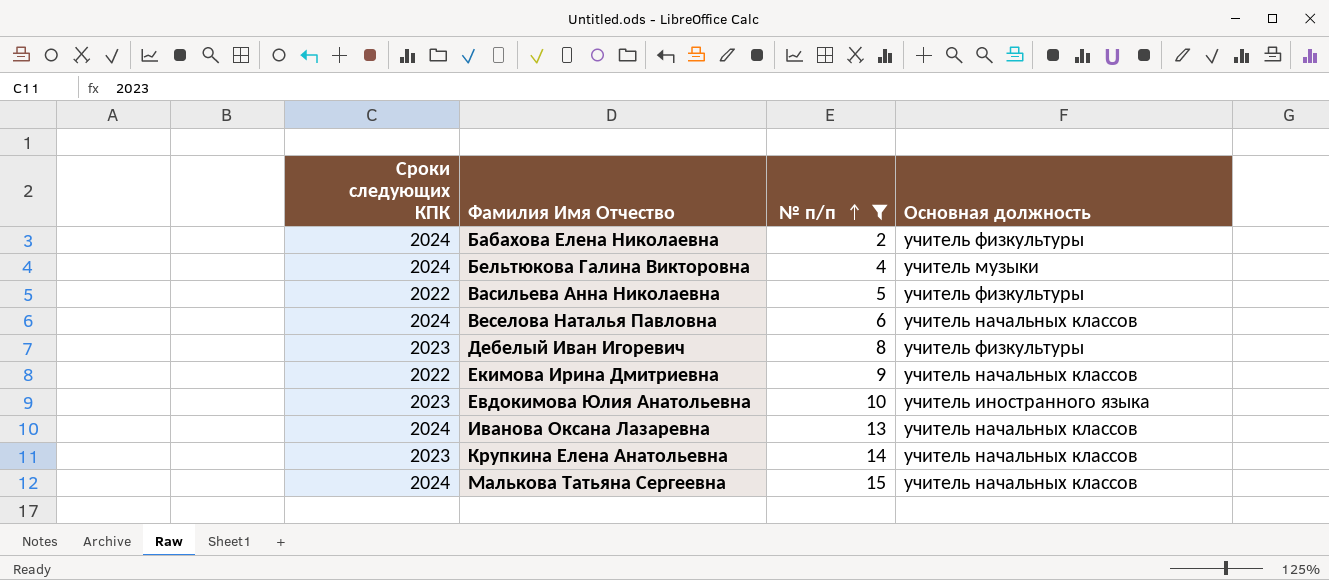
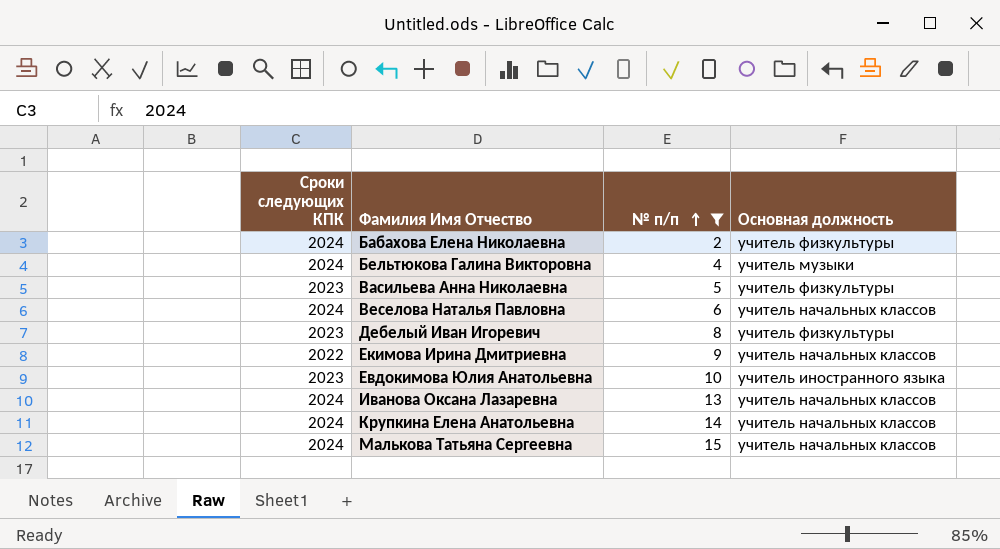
Васильева Анна Николаевна | Сроки следующих КПК: 2022 -> 2023
Крупкина Елена Анатольевна | Сроки следующих КПК: 2023 -> 2024

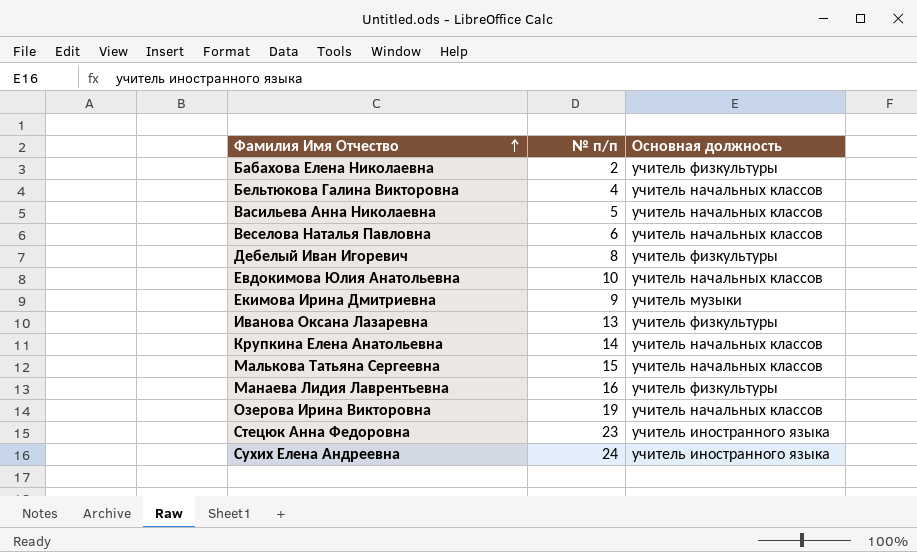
filter: № п/п <= 15 -> none
row order: № п/п ascending -> Фамилия Имя Отчество ascending
column Сроки следующих КПК | position: 1 -> none
Бельтюкова Галина Викторовна | Основная должность: учитель музыки -> учитель начальных классов
Васильева Анна Николаевна | Основная должность: учитель физкультуры -> учитель начальных классов
Евдокимова Юлия Анатольевна | Основная должность: учитель иностранного языка -> учитель начальных классов
Екимова Ирина Дмитриевна | Основная должность: учитель начальных классов -> учитель музыки
Иванова Оксана Лазаревна | Основная должность: учитель начальных классов -> учитель физкультуры

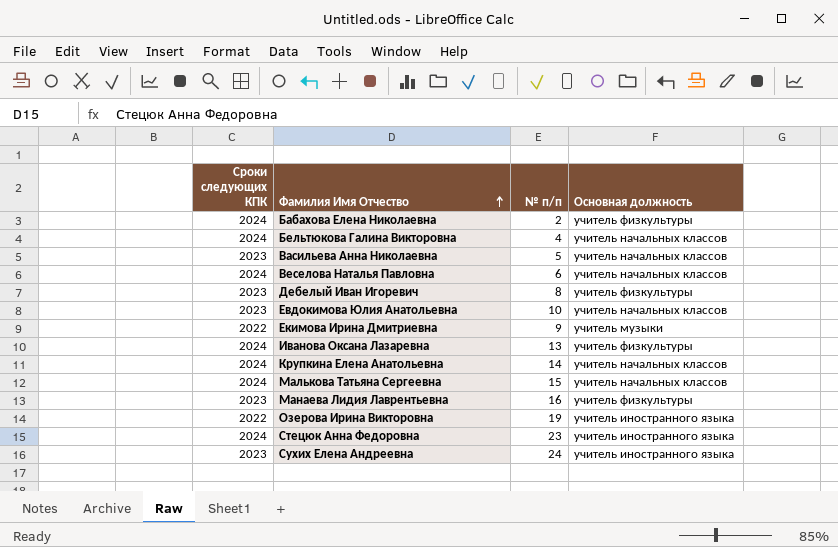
column Сроки следующих КПК | position: none -> 1
Озерова Ирина Викторовна | Основная должность: учитель начальных классов -> учитель иностранного языка

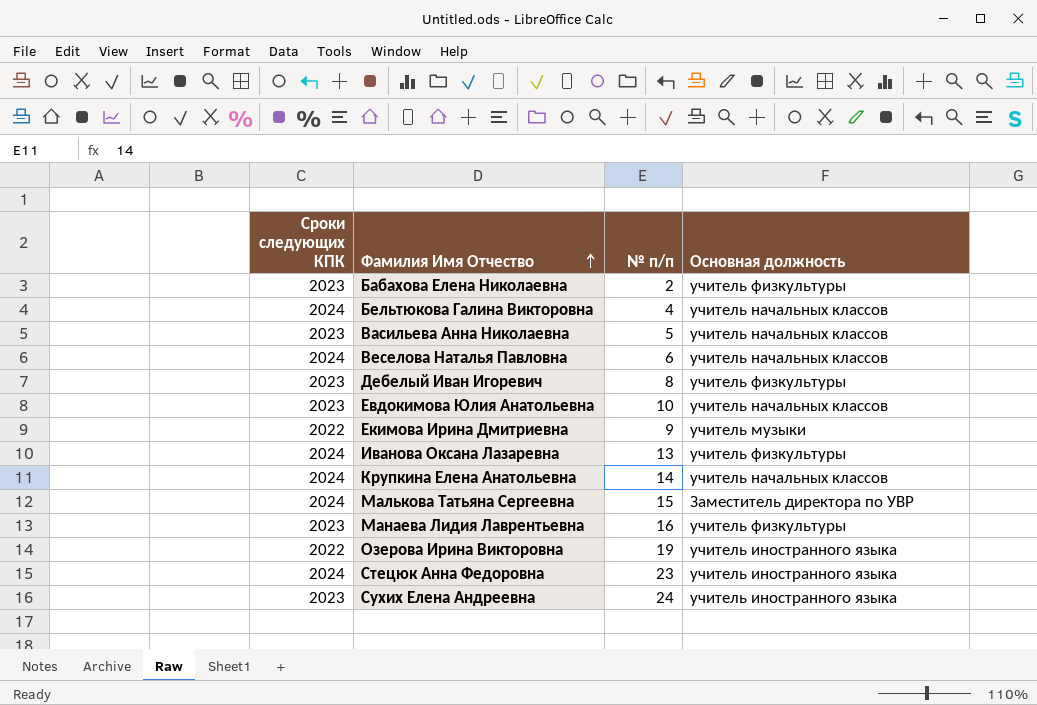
Бабахова Елена Николаевна | Сроки следующих КПК: 2024 -> 2023
Малькова Татьяна Сергеевна | Основная должность: учитель начальных классов -> Заместитель директора по УВР

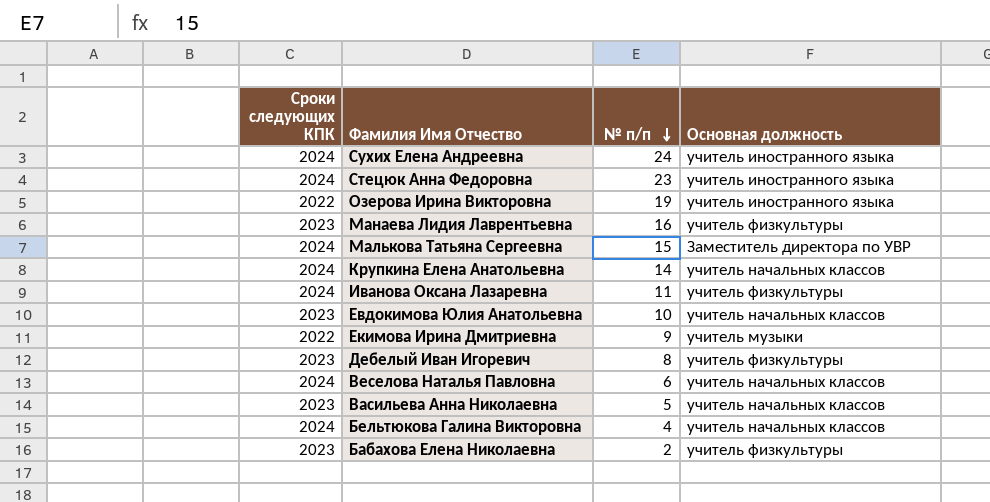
row order: Фамилия Имя Отчество ascending -> № п/п descending
Сухих Елена Андреевна | Сроки следующих КПК: 2023 -> 2024
Иванова Оксана Лазаревна | № п/п: 13 -> 11

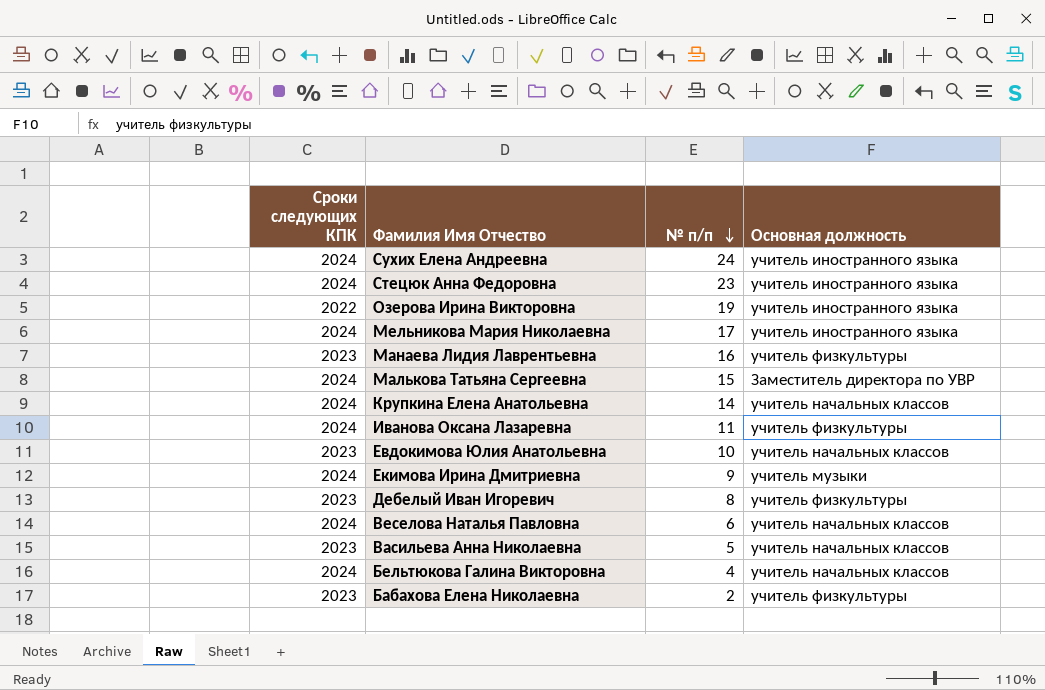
row Мельникова Мария Николаевна: none -> 2024 | 17 | учитель иностранного языка
Екимова Ирина Дмитриевна | Сроки следующих КПК: 2022 -> 2024

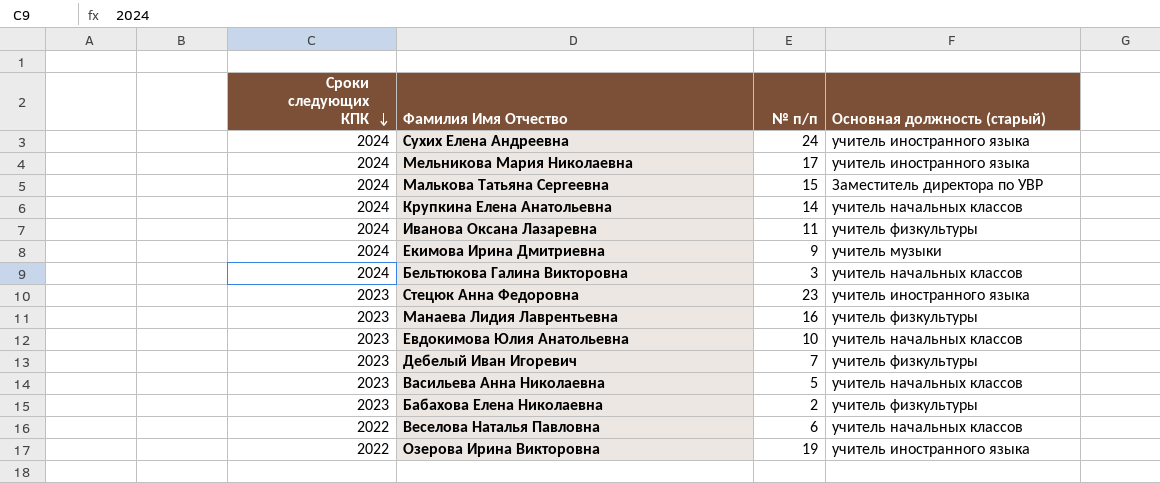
row order: № п/п descending -> Сроки следующих КПК descending
column name: Основная должность -> Основная должность (старый)
Бельтюкова Галина Викторовна | № п/п: 4 -> 3
Стецюк Анна Федоровна | Сроки следующих КПК: 2024 -> 2023
Дебелый Иван Игоревич | № п/п: 8 -> 7
Веселова Наталья Павловна | Сроки следующих КПК: 2024 -> 2022

